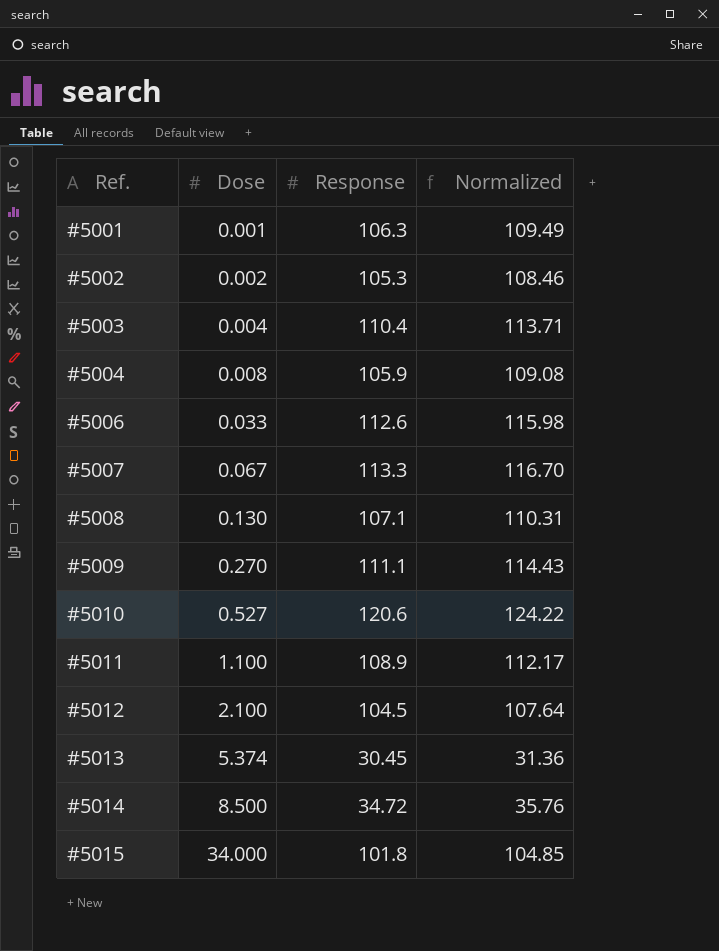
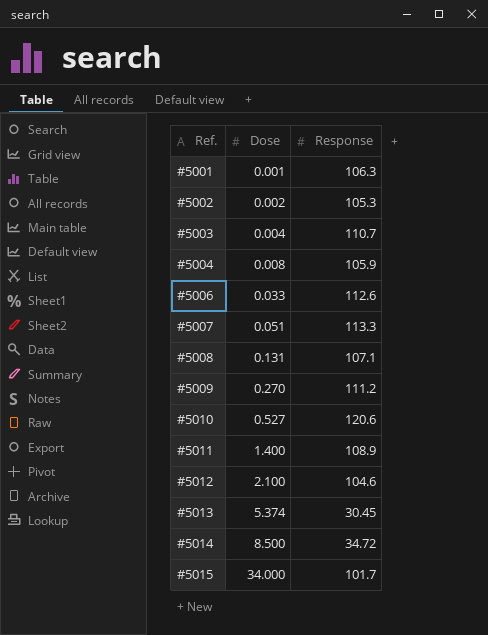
column Normalized | formula: [Response] * 1.03 -> none
#5003 | Response: 110.4 -> 110.7
#5007 | Dose: 0.067 -> 0.051
#5008 | Dose: 0.130 -> 0.131
#5009 | Response: 111.1 -> 111.2
#5011 | Dose: 1.100 -> 1.400
#5012 | Response: 104.5 -> 104.6
#5015 | Response: 101.8 -> 101.7

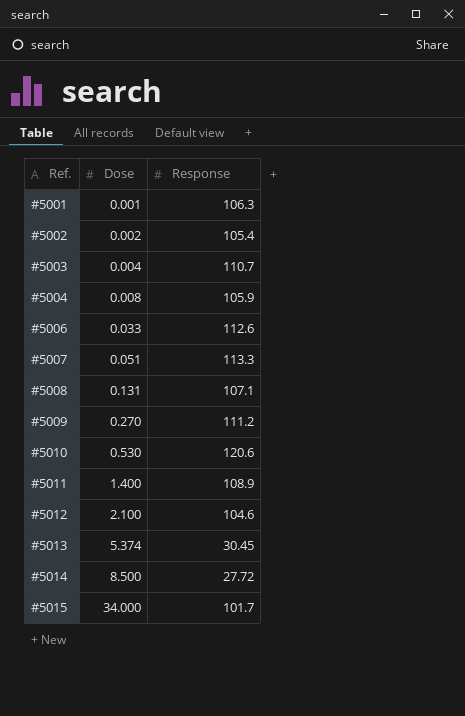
#5002 | Response: 105.3 -> 105.4
#5010 | Dose: 0.527 -> 0.530
#5014 | Response: 34.72 -> 27.72

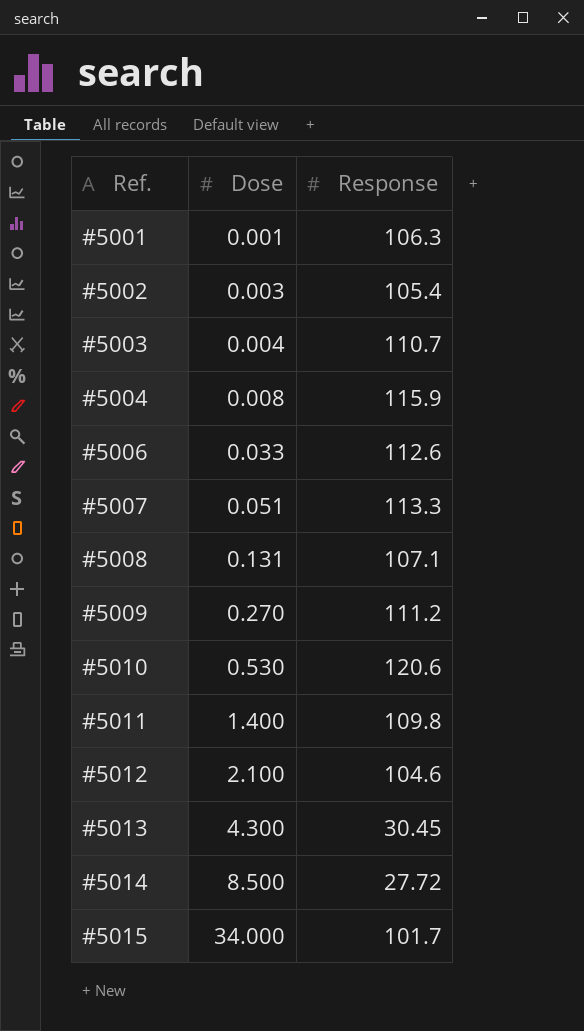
#5002 | Dose: 0.002 -> 0.003
#5004 | Response: 105.9 -> 115.9
#5011 | Response: 108.9 -> 109.8
#5013 | Dose: 5.374 -> 4.300

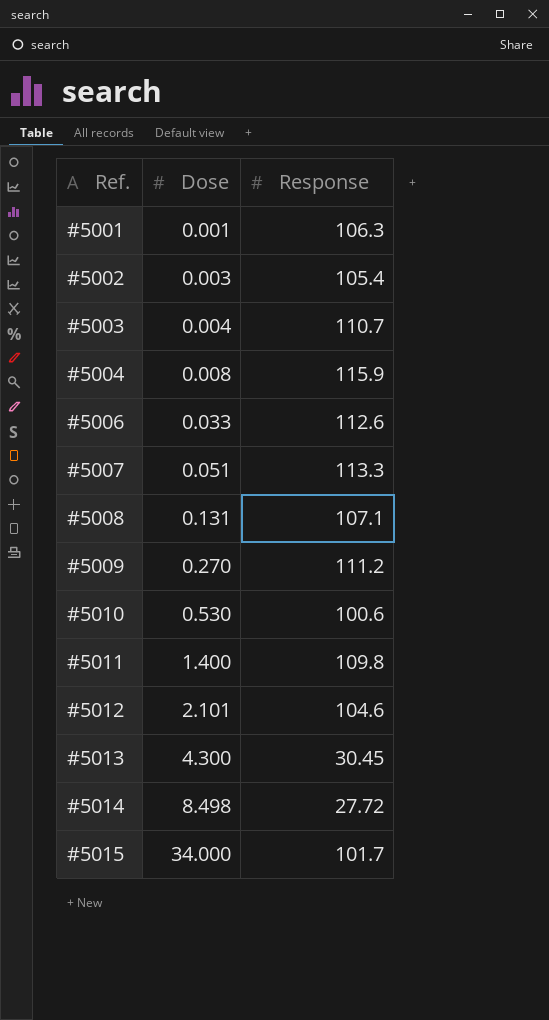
#5010 | Response: 120.6 -> 100.6
#5012 | Dose: 2.100 -> 2.101
#5014 | Dose: 8.500 -> 8.498

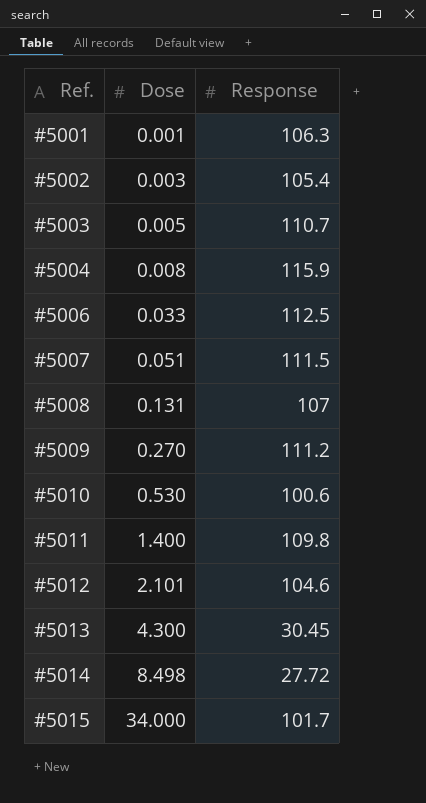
#5003 | Dose: 0.004 -> 0.005
#5006 | Response: 112.6 -> 112.5
#5007 | Response: 113.3 -> 111.5
#5008 | Response: 107.1 -> 107

